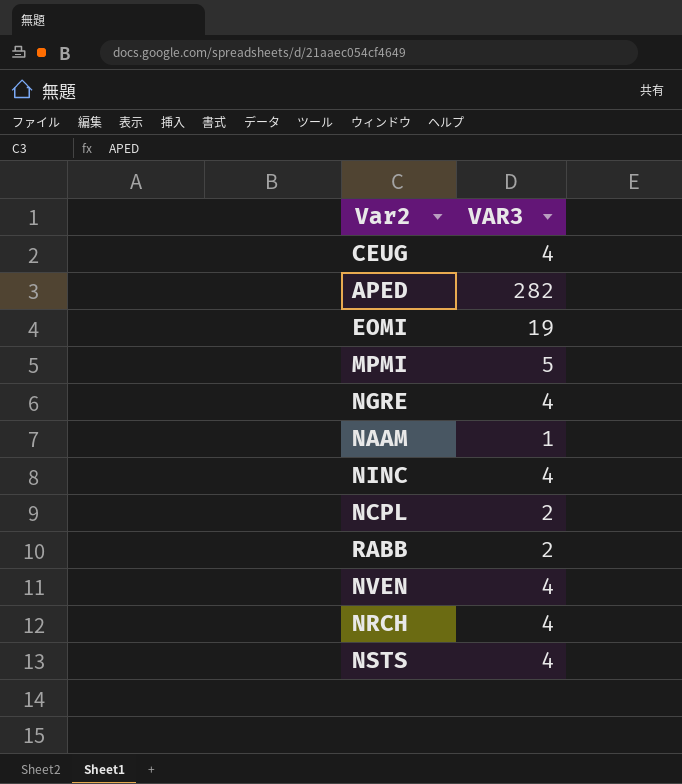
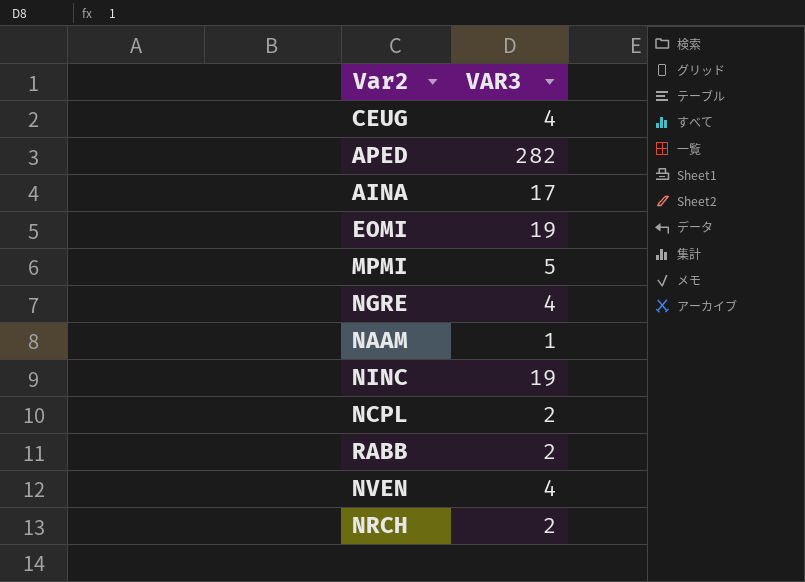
row NSTS: 4 -> none
row AINA: none -> 17
NINC | VAR3: 4 -> 19
NRCH | VAR3: 4 -> 2

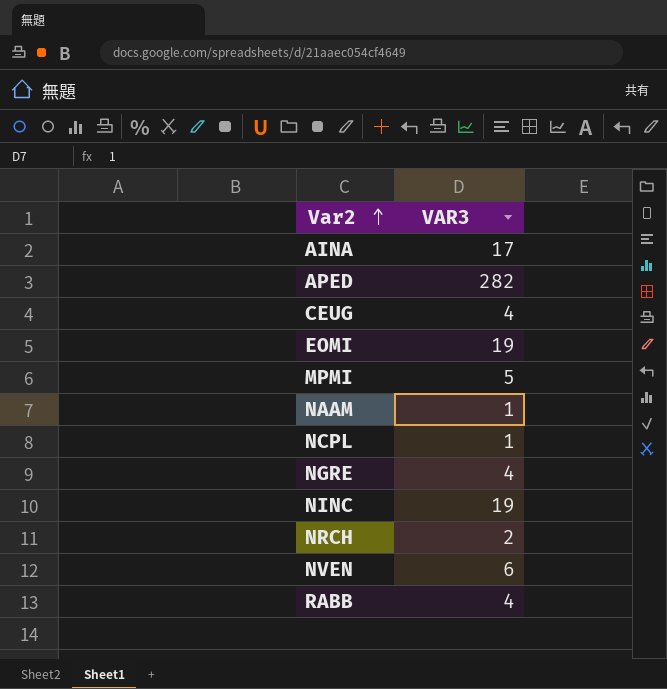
row order: none -> Var2 ascending
NCPL | VAR3: 2 -> 1
NVEN | VAR3: 4 -> 6
RABB | VAR3: 2 -> 4

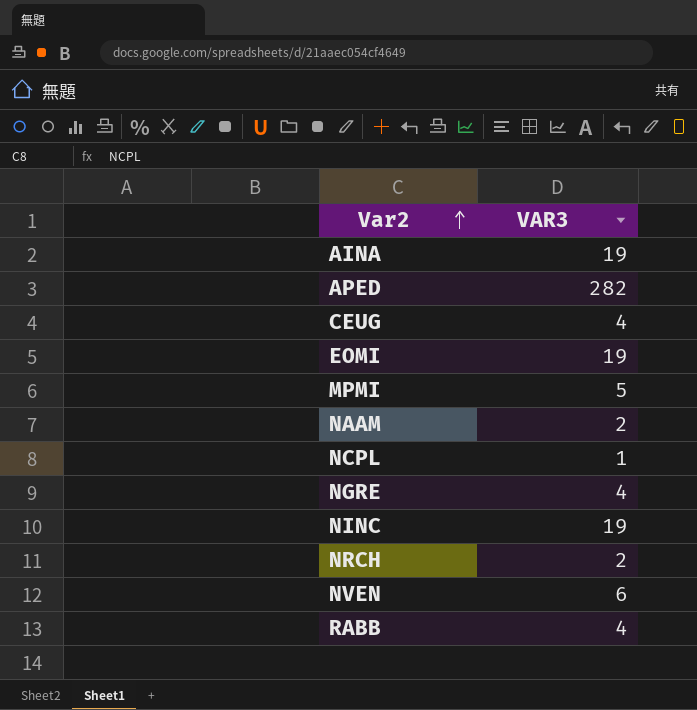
AINA | VAR3: 17 -> 19
NAAM | VAR3: 1 -> 2

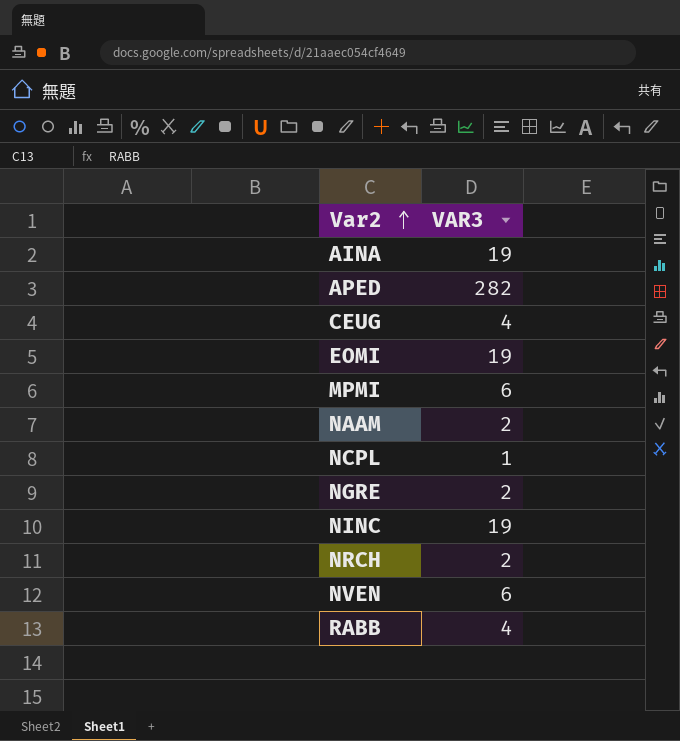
MPMI | VAR3: 5 -> 6
NGRE | VAR3: 4 -> 2

